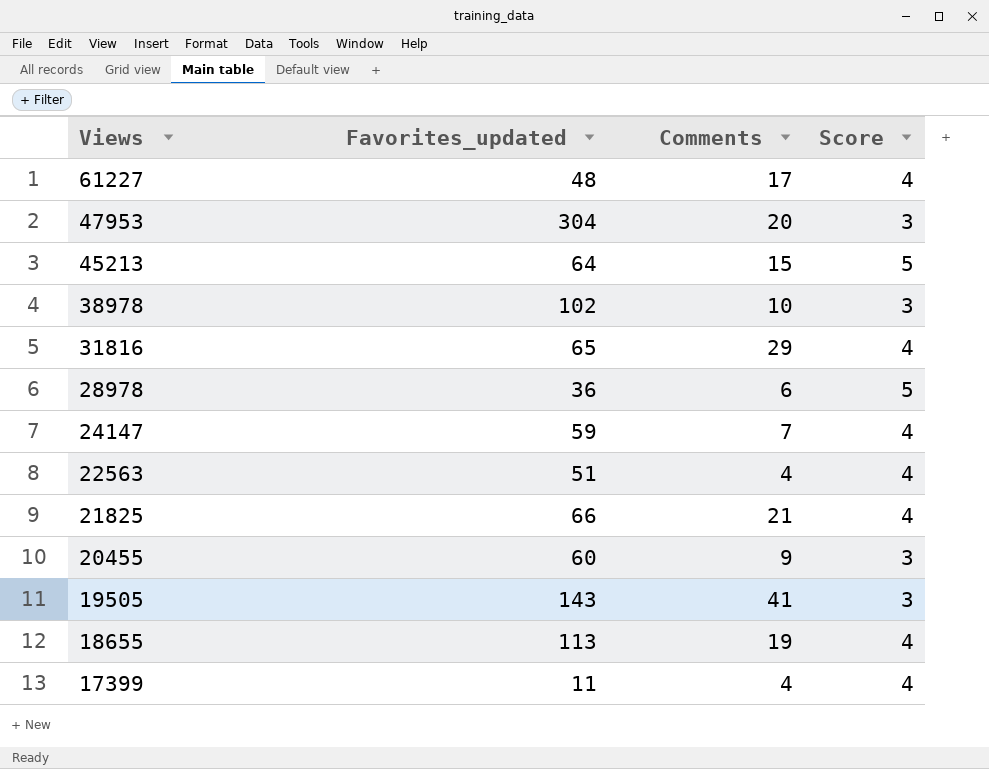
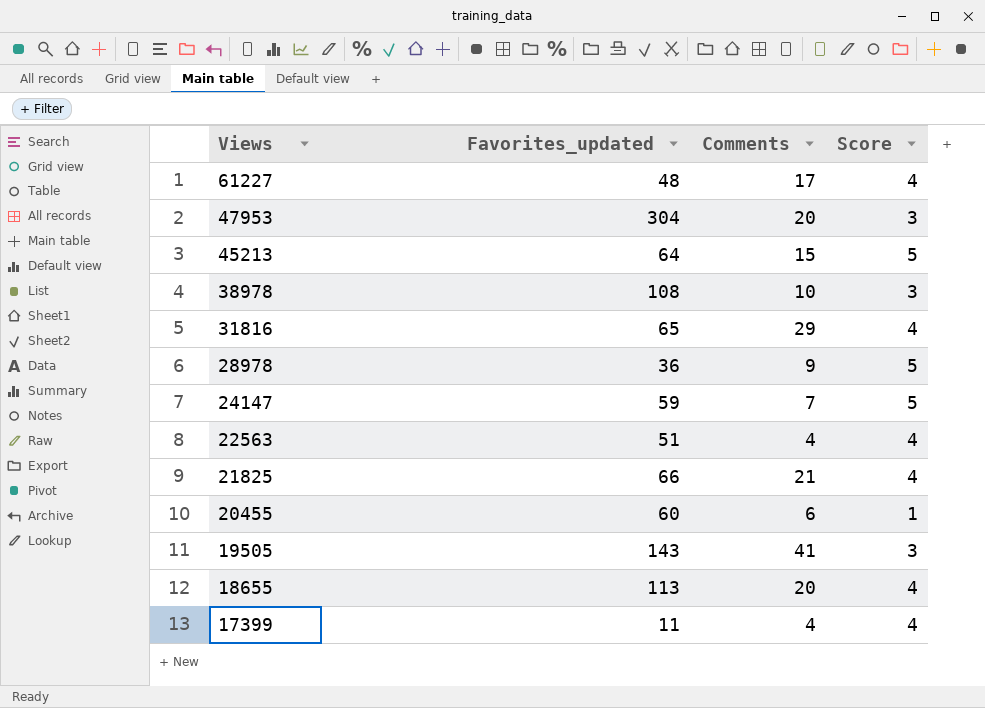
38978 | Favorites_updated: 102 -> 108
28978 | Comments: 6 -> 9
24147 | Score: 4 -> 5
20455 | Comments: 9 -> 6
20455 | Score: 3 -> 1
18655 | Comments: 19 -> 20

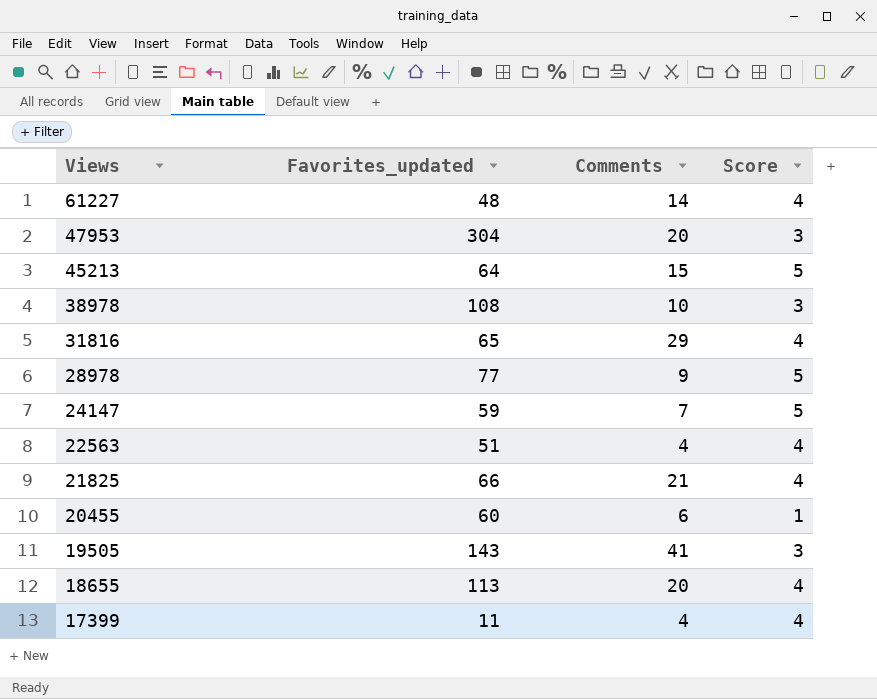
61227 | Comments: 17 -> 14
28978 | Favorites_updated: 36 -> 77

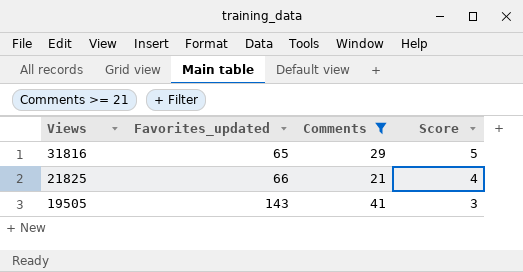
filter: none -> Comments >= 21
31816 | Score: 4 -> 5

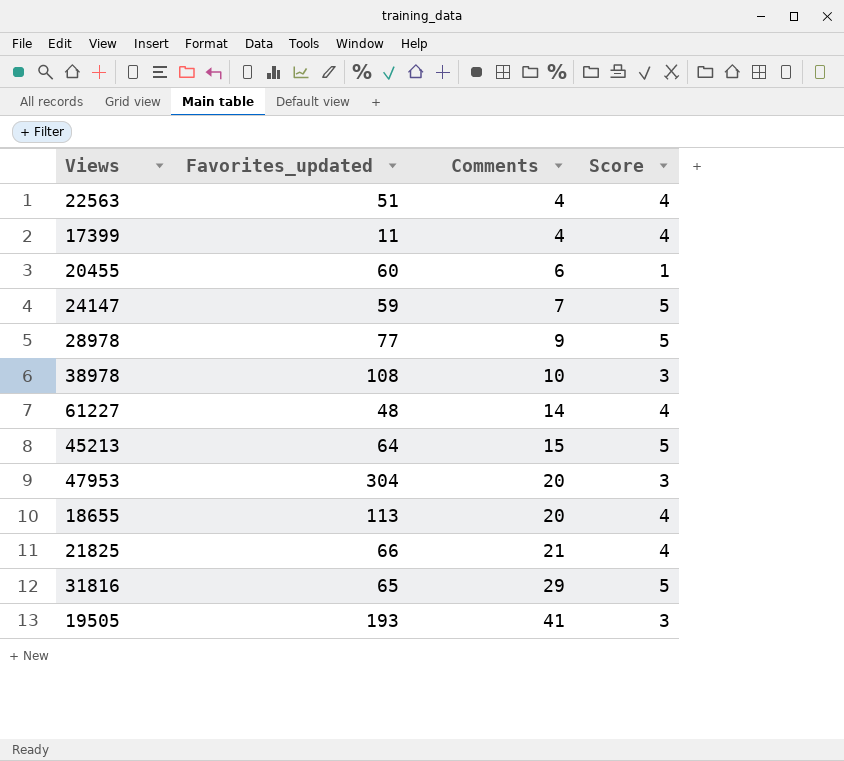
filter: Comments >= 21 -> none
row order: Views descending -> Comments ascending
19505 | Favorites_updated: 143 -> 193

